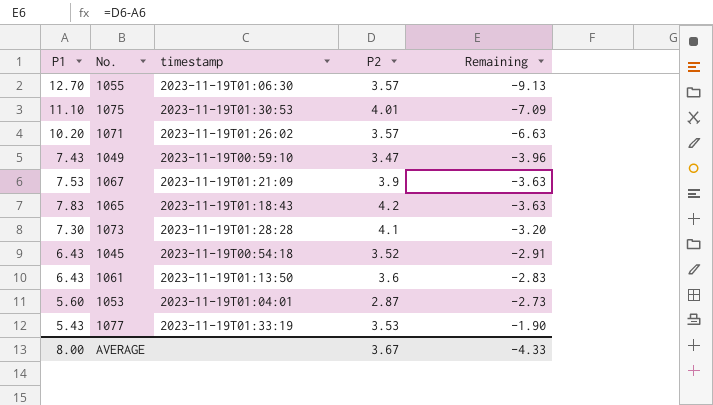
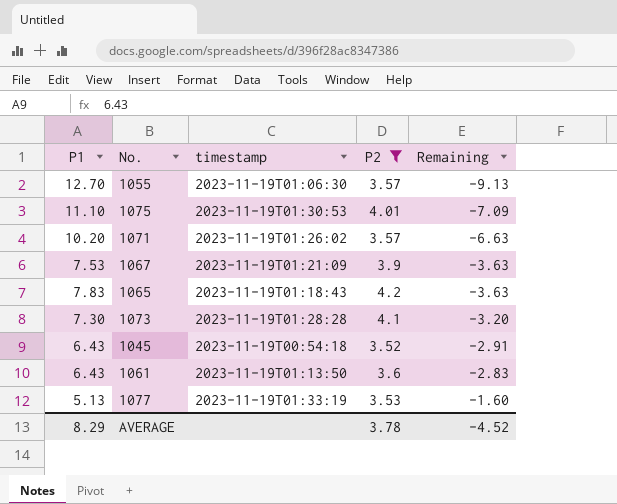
filter: none -> P2 >= 3.52
1077 | P1: 5.43 -> 5.13
1077 | Remaining: -1.90 -> -1.60
AVERAGE | P1: 8.00 -> 8.29
AVERAGE | P2: 3.67 -> 3.78
AVERAGE | Remaining: -4.33 -> -4.52

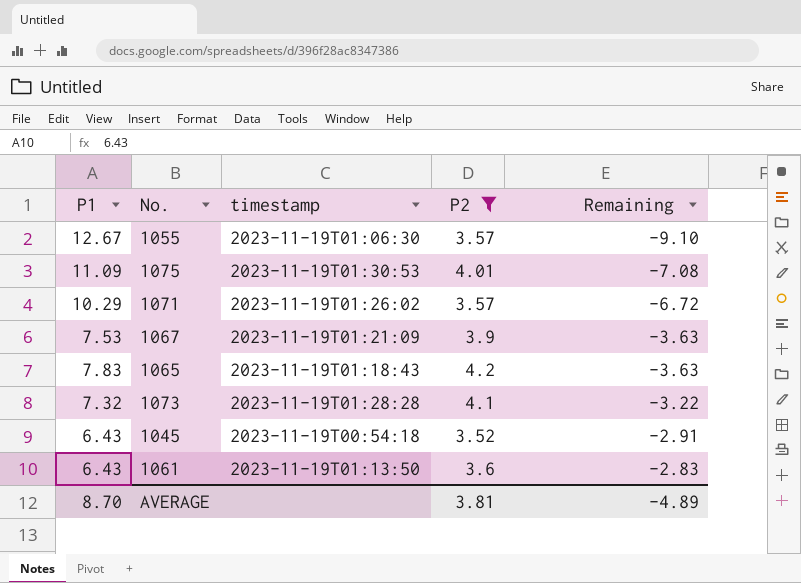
row 1077: 5.13 | 2023-11-19T01:33:19 | 3.53 | -1.60 -> none
1055 | P1: 12.70 -> 12.67
1055 | Remaining: -9.13 -> -9.10
1075 | P1: 11.10 -> 11.09
1075 | Remaining: -7.09 -> -7.08
1071 | P1: 10.20 -> 10.29
1071 | Remaining: -6.63 -> -6.72
1073 | P1: 7.30 -> 7.32
1073 | Remaining: -3.20 -> -3.22
AVERAGE | P1: 8.29 -> 8.70
AVERAGE | P2: 3.78 -> 3.81
AVERAGE | Remaining: -4.52 -> -4.89

